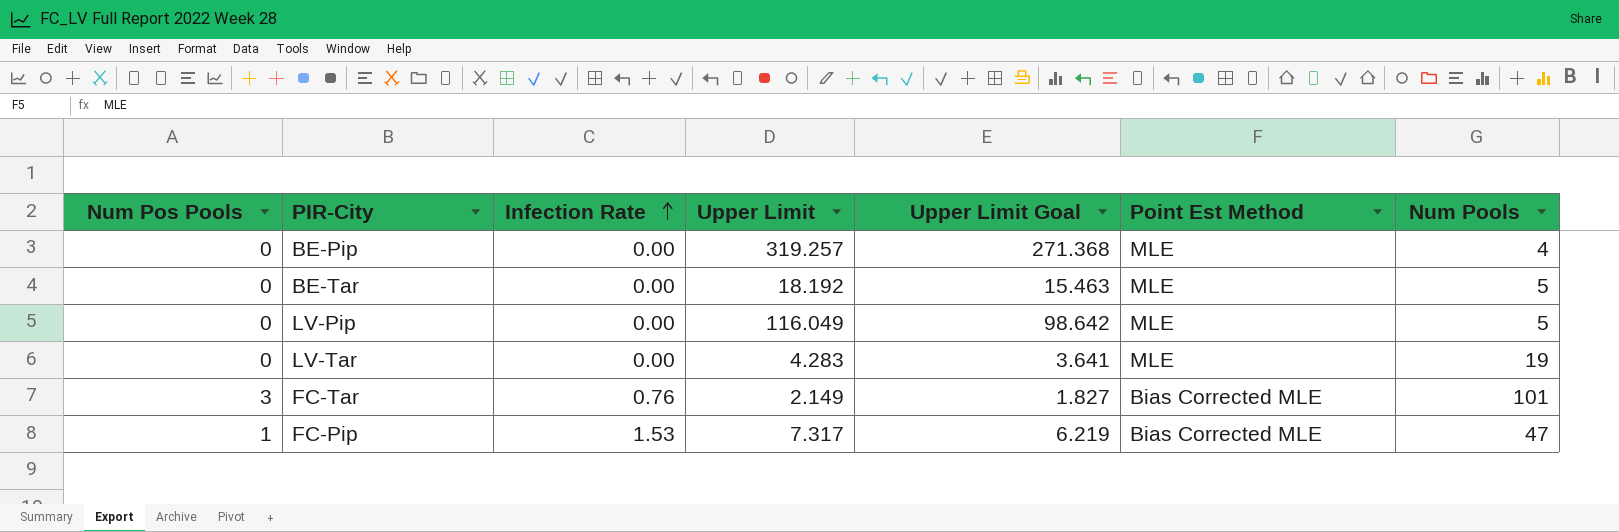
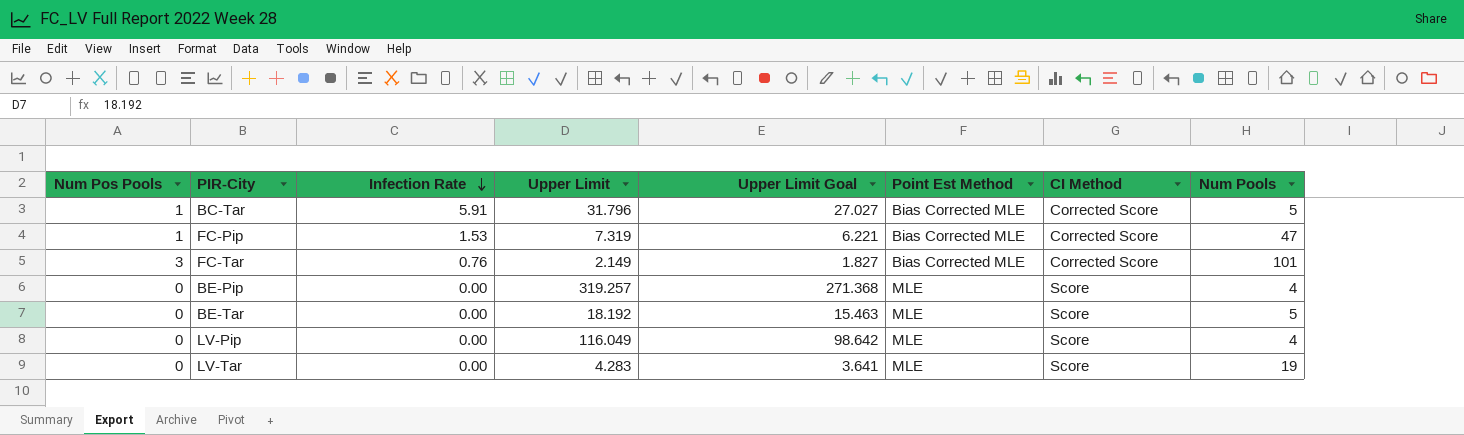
row order: Infection Rate ascending -> Infection Rate descending
column CI Method | position: none -> 7
row BC-Tar: none -> 1 | 5.91 | 31.796 | 27.027 | Bias Corrected MLE | Corrected Score | 5
FC-Pip | Upper Limit: 7.317 -> 7.319
FC-Pip | Upper Limit Goal: 6.219 -> 6.221
LV-Pip | Num Pools: 5 -> 4

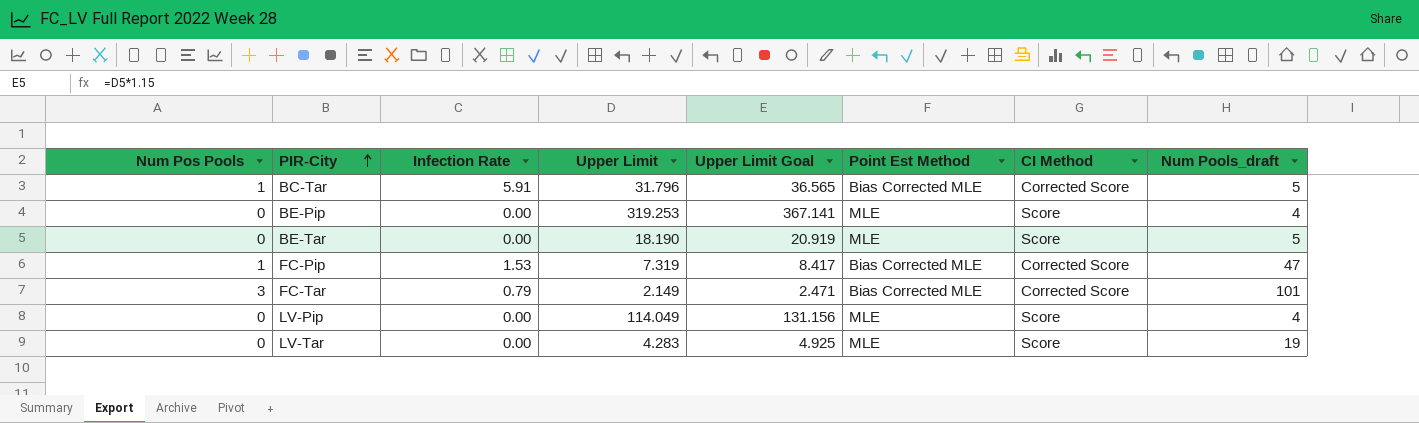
row order: Infection Rate descending -> PIR-City ascending
column Upper Limit Goal | formula: [Upper Limit] * 0.85 -> [Upper Limit] * 1.15
column name: Num Pools -> Num Pools_draft
BE-Pip | Upper Limit: 319.257 -> 319.253
BE-Tar | Upper Limit: 18.192 -> 18.190
FC-Tar | Infection Rate: 0.76 -> 0.79
LV-Pip | Upper Limit: 116.049 -> 114.049

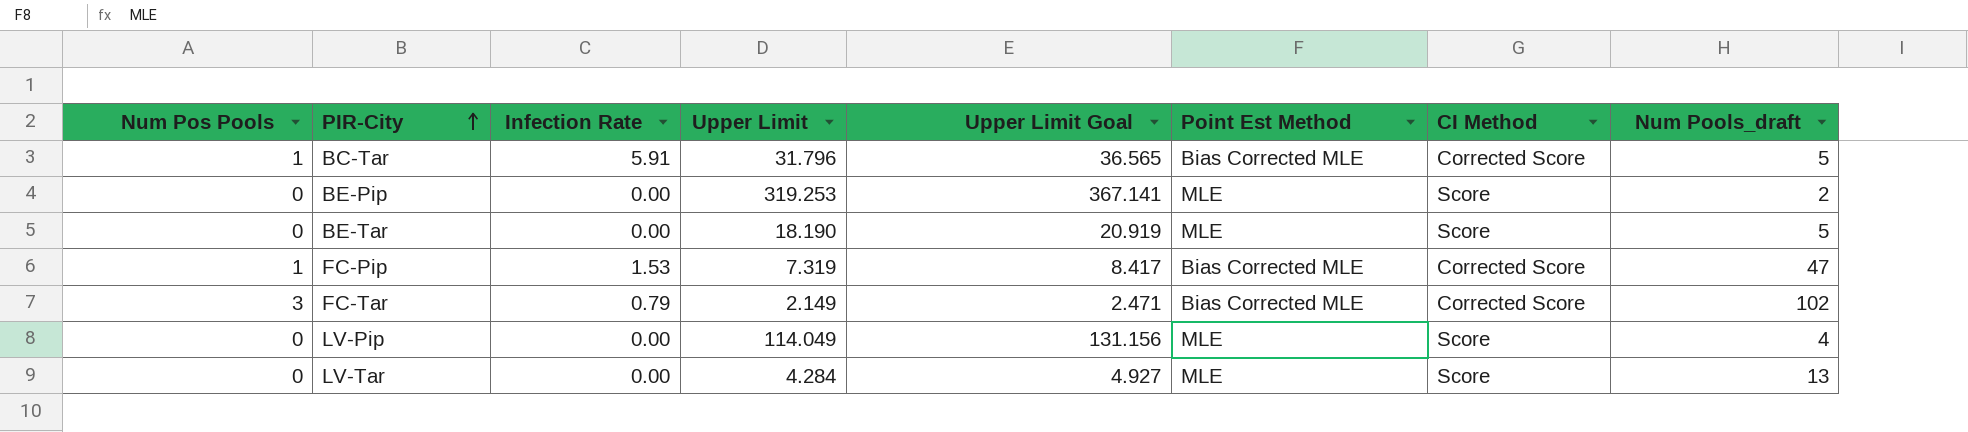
BE-Pip | Num Pools_draft: 4 -> 2
FC-Tar | Num Pools_draft: 101 -> 102
LV-Tar | Upper Limit: 4.283 -> 4.284
LV-Tar | Upper Limit Goal: 4.925 -> 4.927
LV-Tar | Num Pools_draft: 19 -> 13

